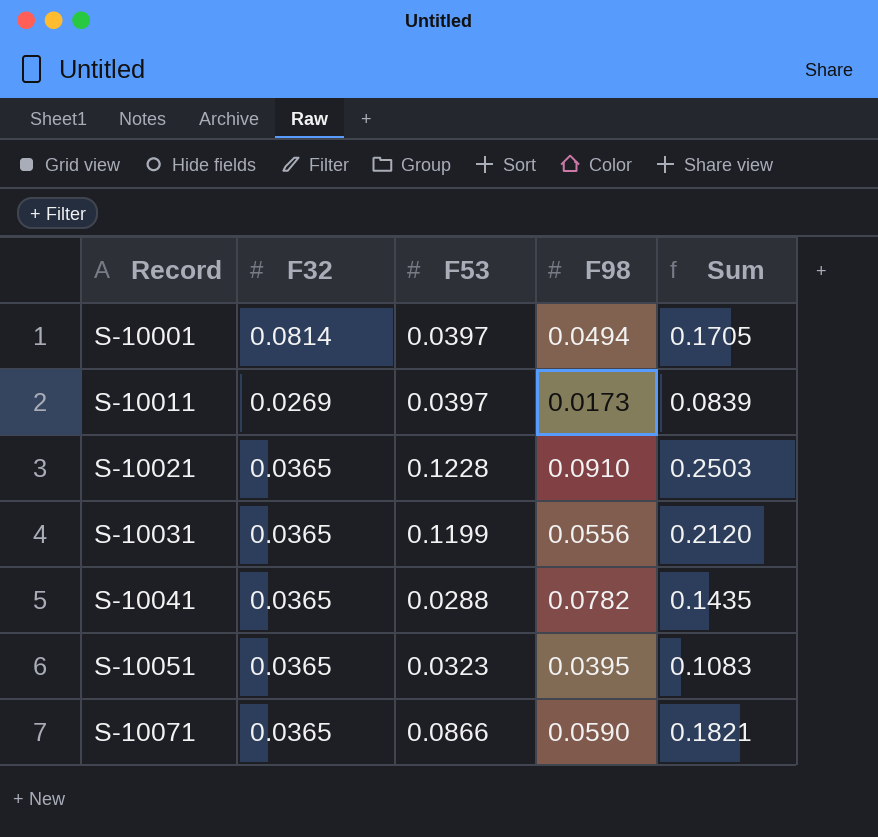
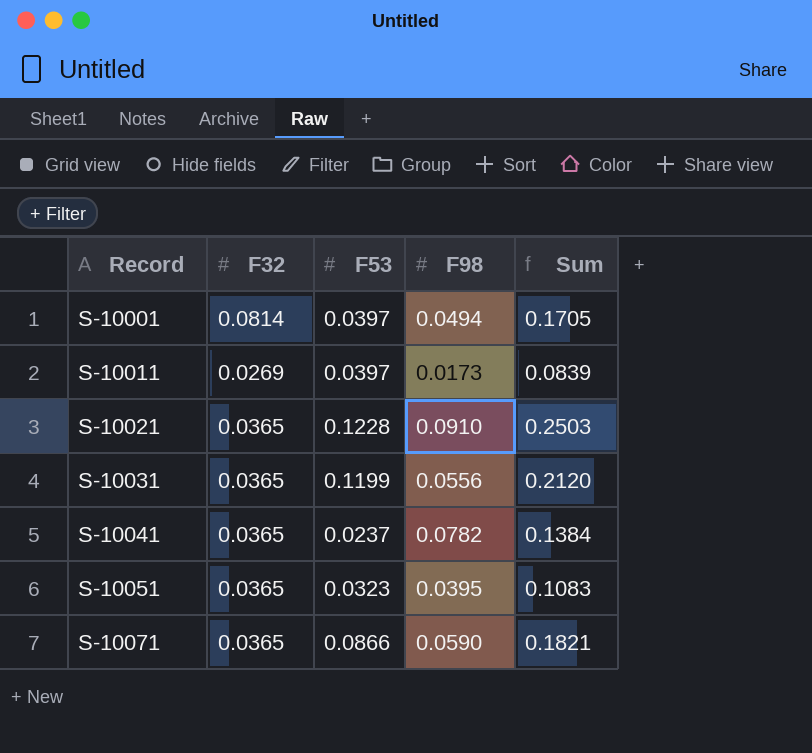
S-10041 | F53: 0.0288 -> 0.0237
S-10041 | Sum: 0.1435 -> 0.1384

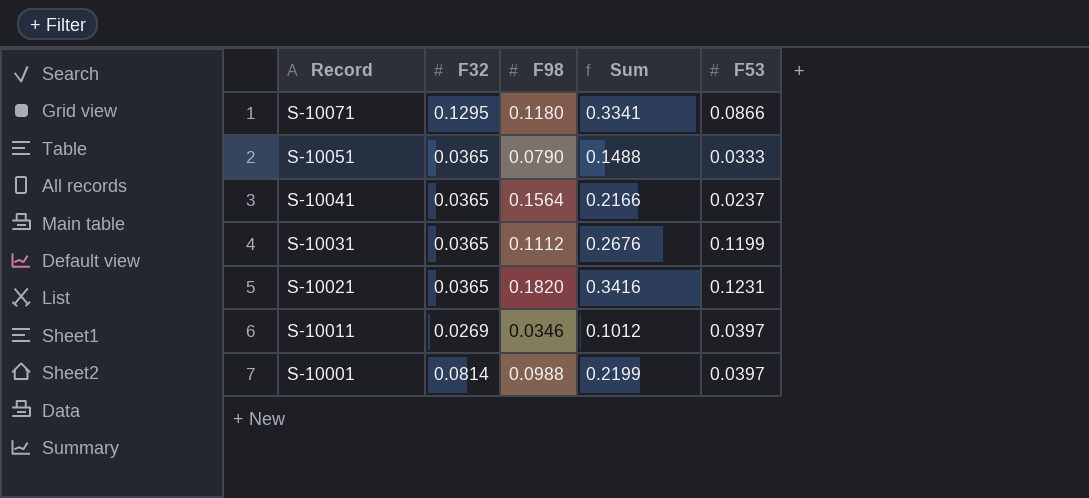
row order: Record ascending -> Record descending
column F53 | position: 3 -> 5
S-10071 | F32: 0.0365 -> 0.1295
S-10071 | F98: 0.0590 -> 0.1180
S-10071 | Sum: 0.1821 -> 0.3341
S-10051 | F98: 0.0395 -> 0.0790
S-10051 | Sum: 0.1083 -> 0.1488
S-10051 | F53: 0.0323 -> 0.0333
S-10041 | F98: 0.0782 -> 0.1564
S-10041 | Sum: 0.1384 -> 0.2166
S-10031 | F98: 0.0556 -> 0.1112
S-10031 | Sum: 0.2120 -> 0.2676
S-10021 | F98: 0.0910 -> 0.1820
S-10021 | Sum: 0.2503 -> 0.3416
S-10021 | F53: 0.1228 -> 0.1231
S-10011 | F98: 0.0173 -> 0.0346
S-10011 | Sum: 0.0839 -> 0.1012
S-10001 | F98: 0.0494 -> 0.0988
S-10001 | Sum: 0.1705 -> 0.2199

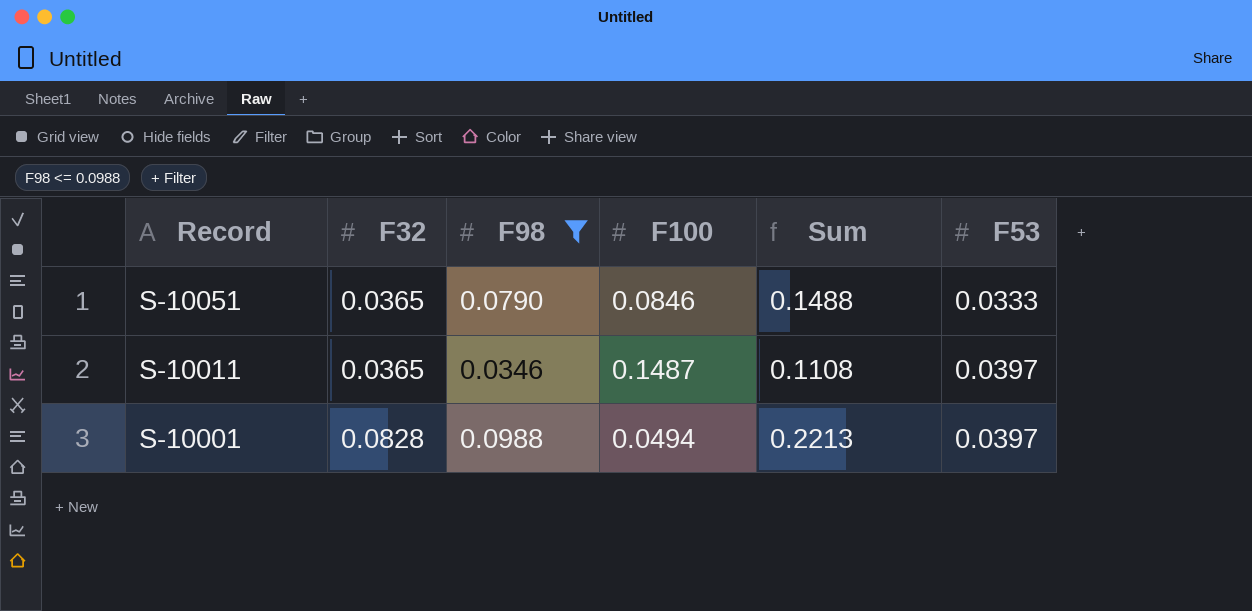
filter: none -> F98 <= 0.0988
column F100 | position: none -> 4
S-10011 | F32: 0.0269 -> 0.0365
S-10011 | Sum: 0.1012 -> 0.1108
S-10001 | F32: 0.0814 -> 0.0828
S-10001 | Sum: 0.2199 -> 0.2213

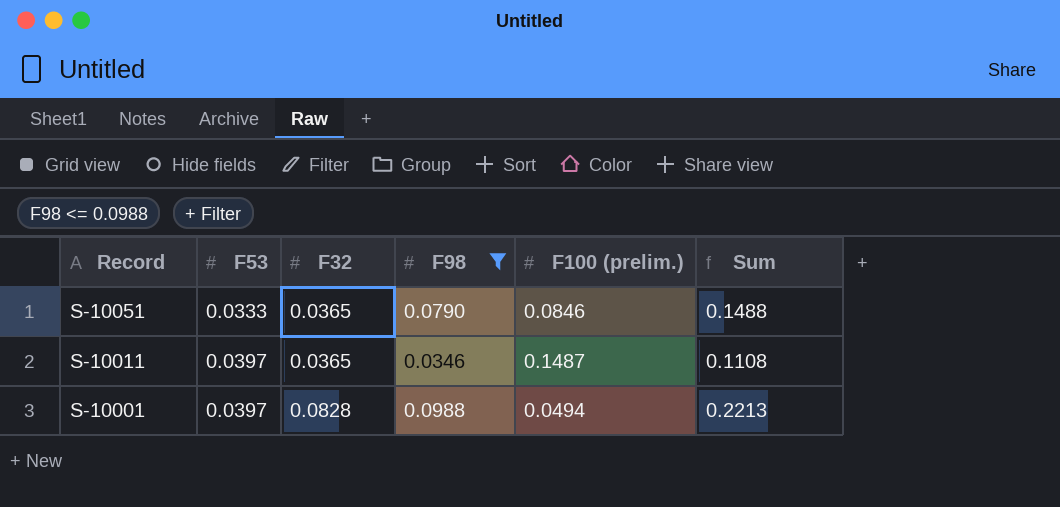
column F53 | position: 6 -> 2
column name: F100 -> F100 (prelim.)

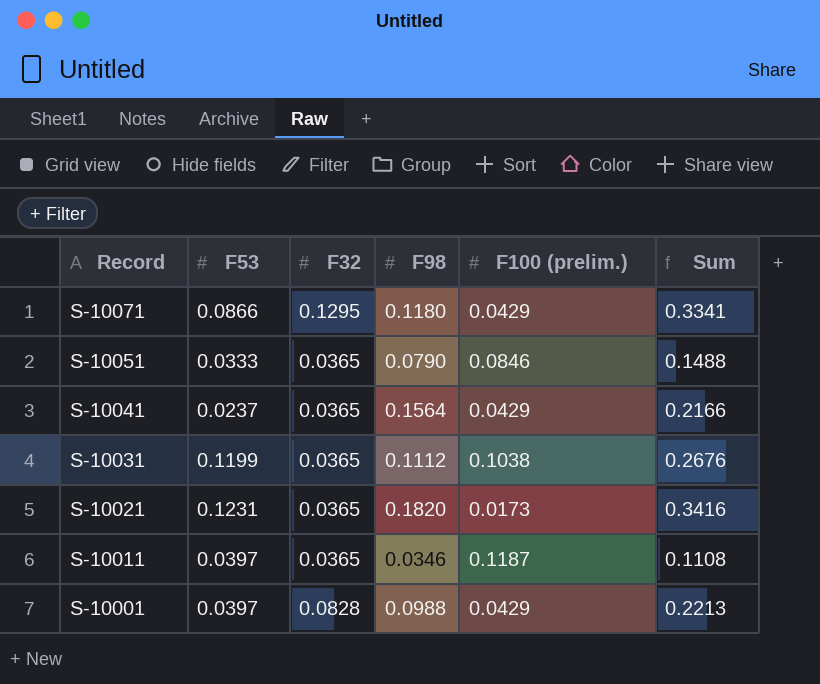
filter: F98 <= 0.0988 -> none
S-10011 | F100 (prelim.): 0.1487 -> 0.1187
S-10001 | F100 (prelim.): 0.0494 -> 0.0429

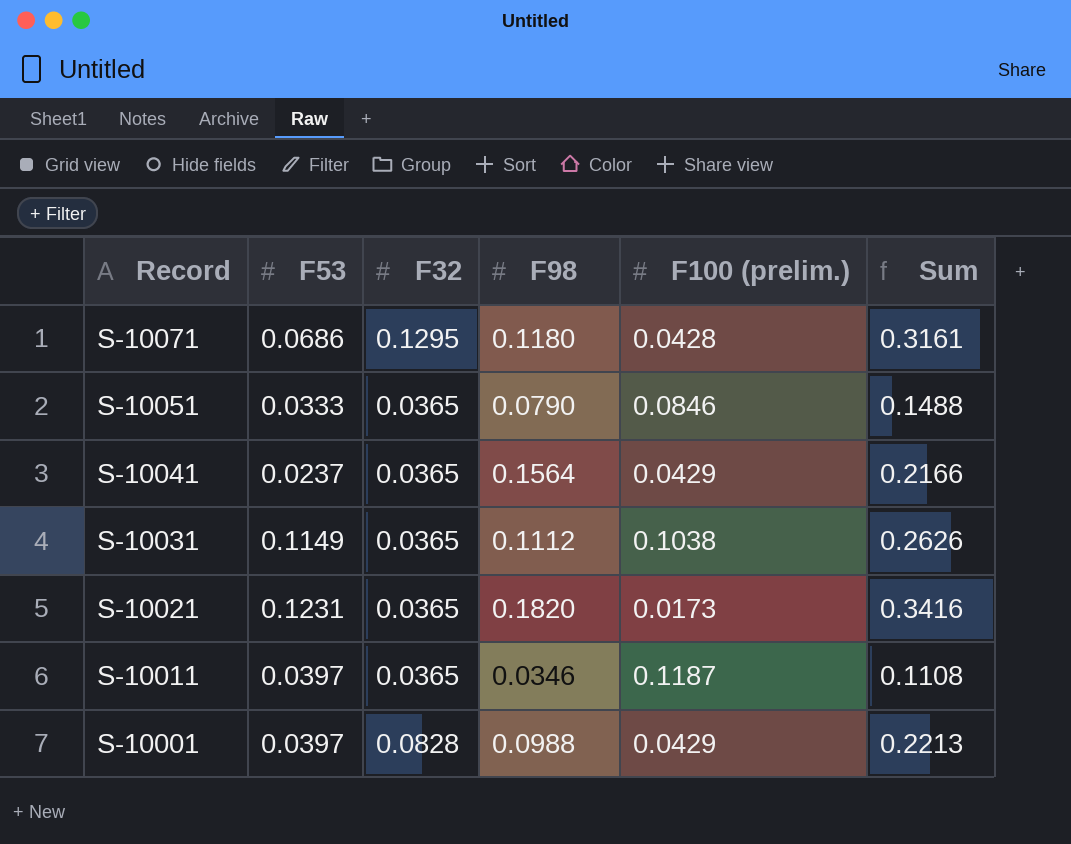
S-10071 | F53: 0.0866 -> 0.0686
S-10071 | F100 (prelim.): 0.0429 -> 0.0428
S-10071 | Sum: 0.3341 -> 0.3161
S-10031 | F53: 0.1199 -> 0.1149
S-10031 | Sum: 0.2676 -> 0.2626

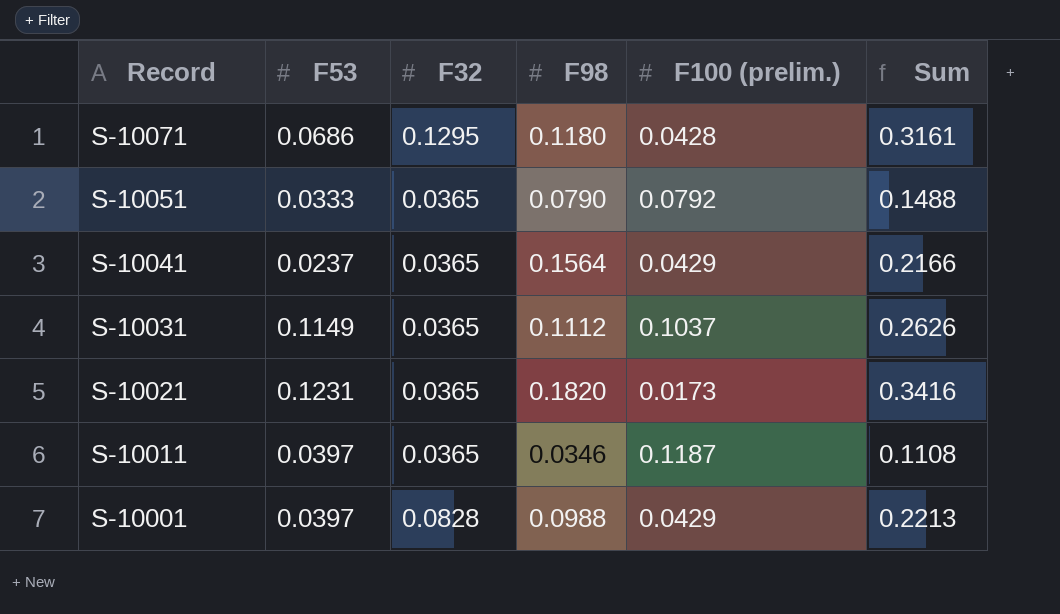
S-10051 | F100 (prelim.): 0.0846 -> 0.0792
S-10031 | F100 (prelim.): 0.1038 -> 0.1037

